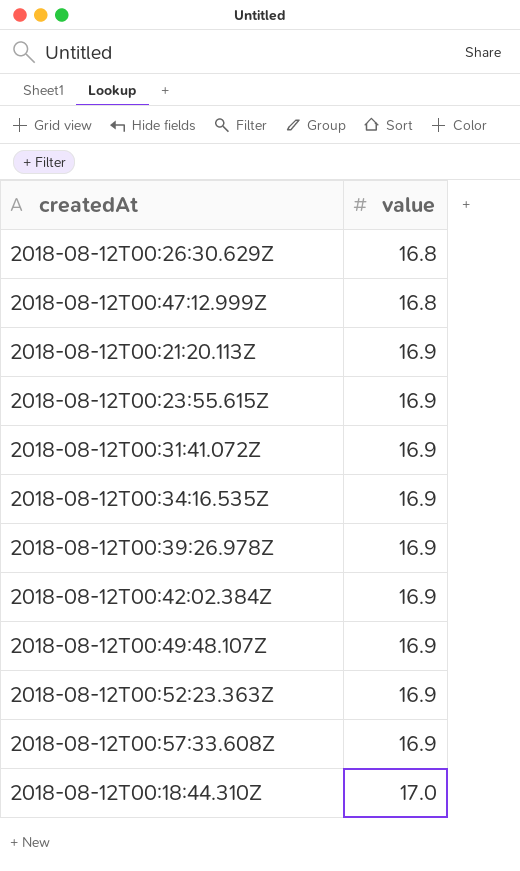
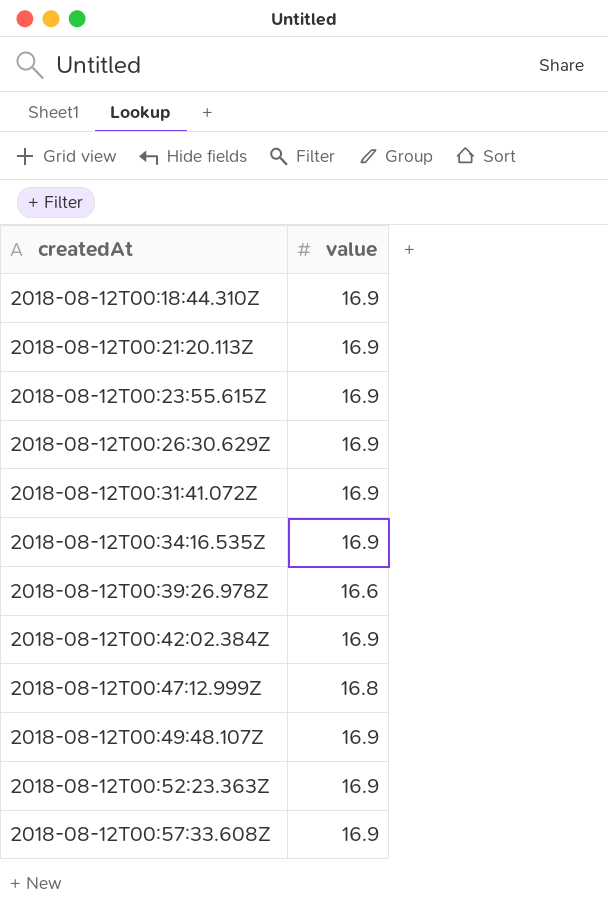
row order: value ascending -> createdAt ascending
2018-08-12T00:18:44.310Z | value: 17.0 -> 16.9
2018-08-12T00:26:30.629Z | value: 16.8 -> 16.9
2018-08-12T00:39:26.978Z | value: 16.9 -> 16.6

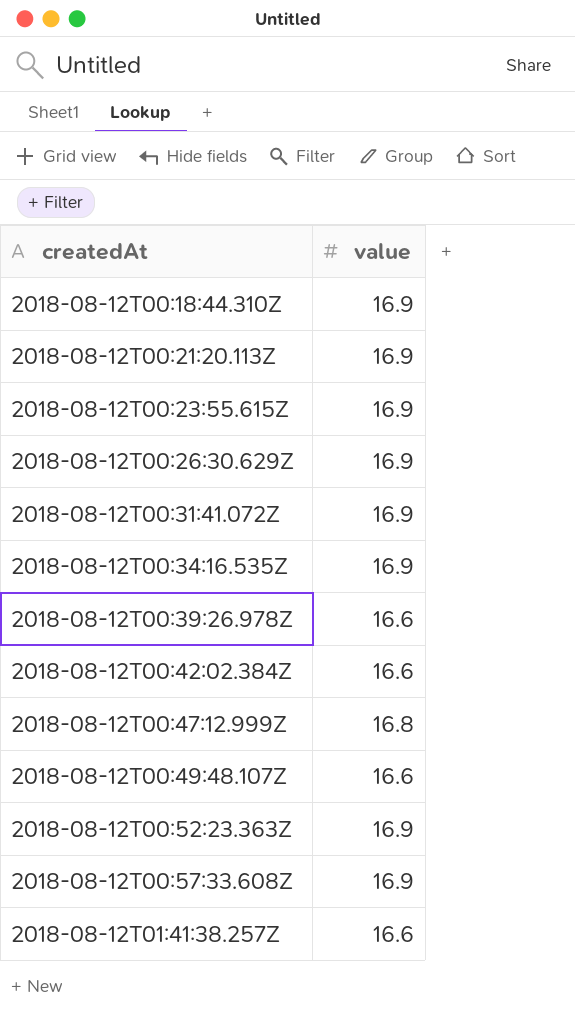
2018-08-12T00:42:02.384Z | value: 16.9 -> 16.6
2018-08-12T00:49:48.107Z | value: 16.9 -> 16.6
row 2018-08-12T01:41:38.257Z: none -> 16.6

